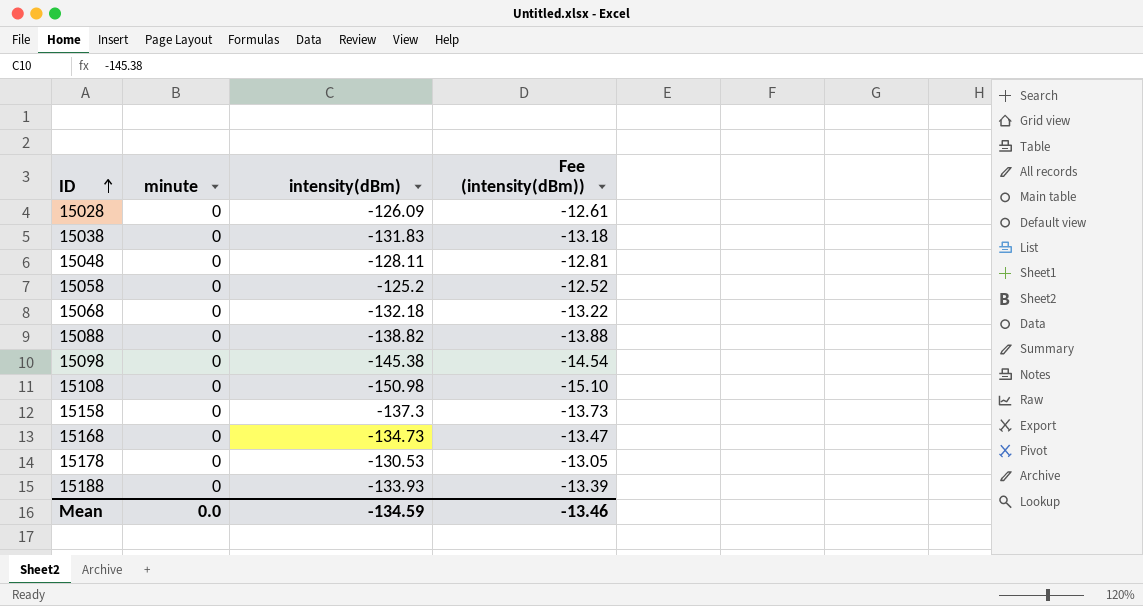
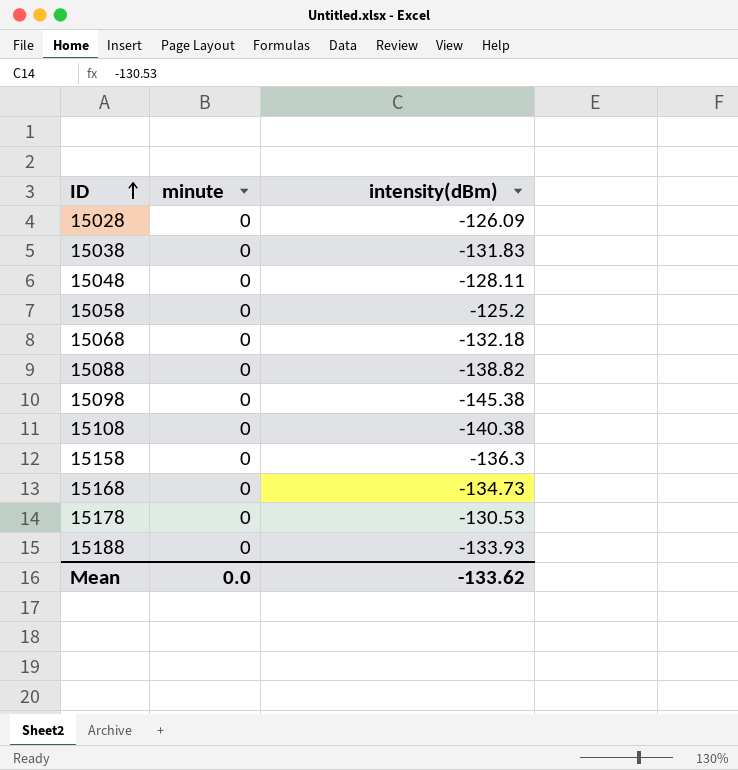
column Fee (intensity(dBm)) | formula: [intensity(dBm)] * 0.1 -> none
15108 | intensity(dBm): -150.98 -> -140.38
15158 | intensity(dBm): -137.3 -> -136.3
Mean | intensity(dBm): -134.59 -> -133.62

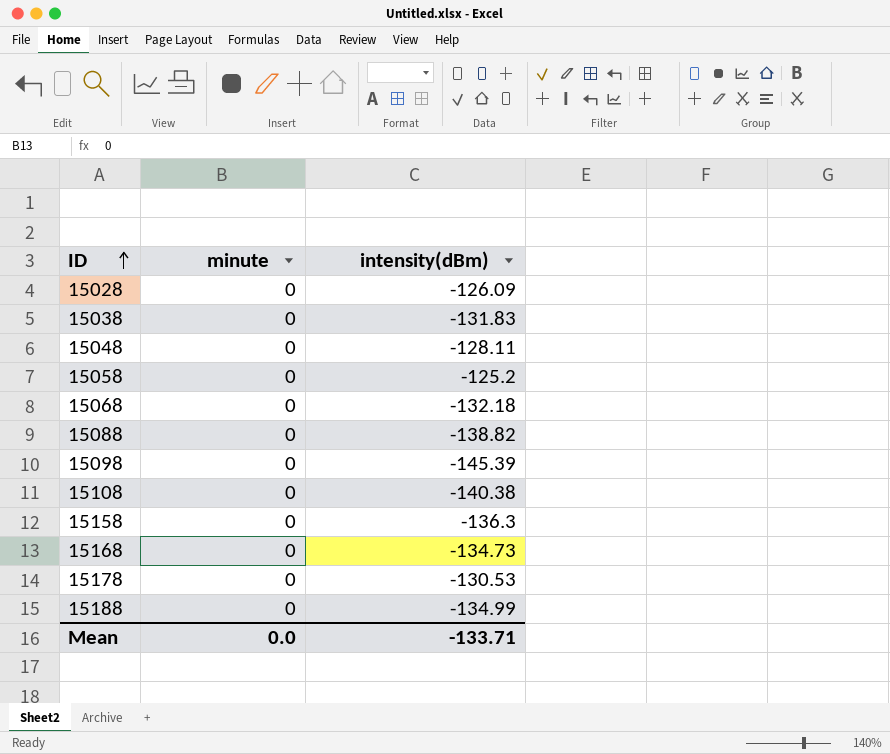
15098 | intensity(dBm): -145.38 -> -145.39
15188 | intensity(dBm): -133.93 -> -134.99
Mean | intensity(dBm): -133.62 -> -133.71

